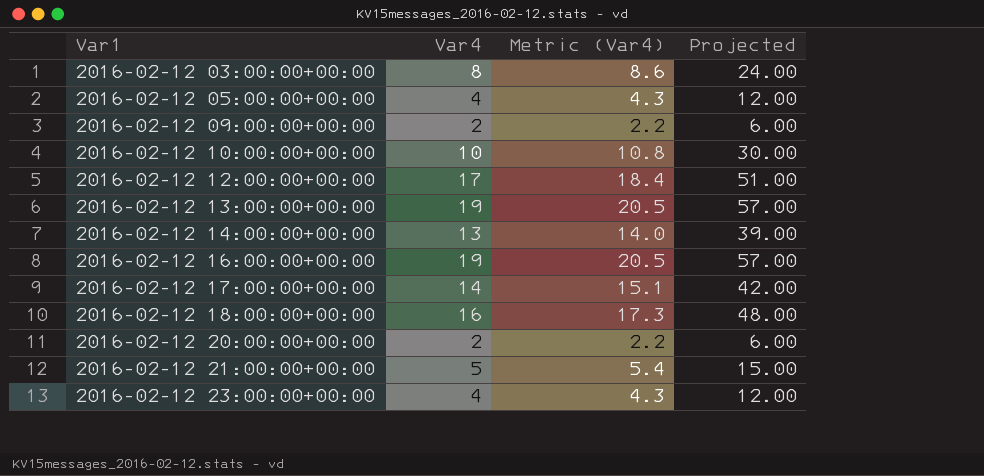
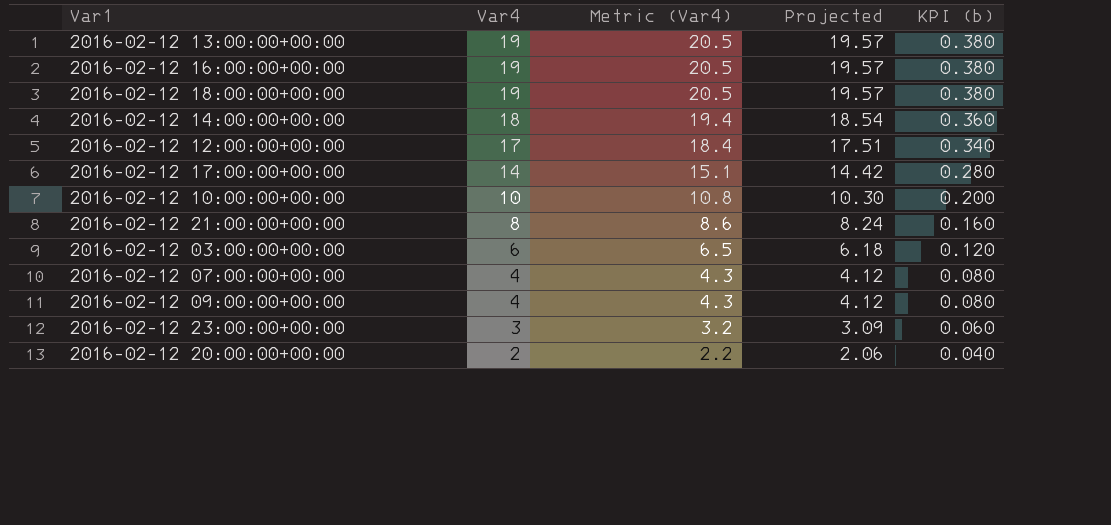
row order: Var1 ascending -> Var4 descending
column Projected | formula: [Var4] * 3 -> [Var4] * 1.03
column KPI (b) | formula: none -> [Var4] * 0.02
row 2016-02-12 05:00:00+00:00: 4 | 4.3 | 12.00 -> none
2016-02-12 18:00:00+00:00 | Var4: 16 -> 19
2016-02-12 18:00:00+00:00 | Metric (Var4): 17.3 -> 20.5
2016-02-12 14:00:00+00:00 | Var4: 13 -> 18
2016-02-12 14:00:00+00:00 | Metric (Var4): 14.0 -> 19.4
2016-02-12 21:00:00+00:00 | Var4: 5 -> 8
2016-02-12 21:00:00+00:00 | Metric (Var4): 5.4 -> 8.6
2016-02-12 03:00:00+00:00 | Var4: 8 -> 6
2016-02-12 03:00:00+00:00 | Metric (Var4): 8.6 -> 6.5
row 2016-02-12 07:00:00+00:00: none -> 4 | 4.3 | 4.12 | 0.080
2016-02-12 09:00:00+00:00 | Var4: 2 -> 4
2016-02-12 09:00:00+00:00 | Metric (Var4): 2.2 -> 4.3
2016-02-12 23:00:00+00:00 | Var4: 4 -> 3
2016-02-12 23:00:00+00:00 | Metric (Var4): 4.3 -> 3.2

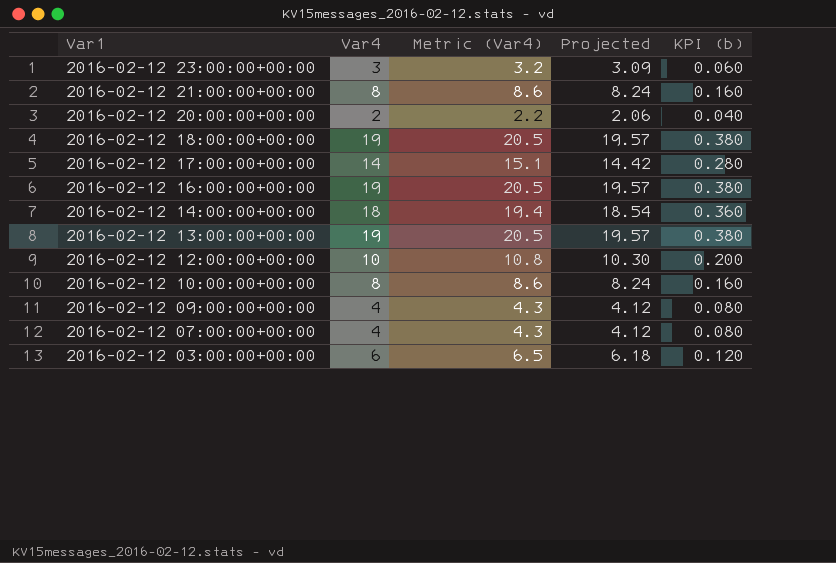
row order: Var4 descending -> Var1 descending
2016-02-12 12:00:00+00:00 | Var4: 17 -> 10
2016-02-12 12:00:00+00:00 | Metric (Var4): 18.4 -> 10.8
2016-02-12 12:00:00+00:00 | Projected: 17.51 -> 10.30
2016-02-12 12:00:00+00:00 | KPI (b): 0.340 -> 0.200
2016-02-12 10:00:00+00:00 | Var4: 10 -> 8
2016-02-12 10:00:00+00:00 | Metric (Var4): 10.8 -> 8.6
2016-02-12 10:00:00+00:00 | Projected: 10.30 -> 8.24
2016-02-12 10:00:00+00:00 | KPI (b): 0.200 -> 0.160

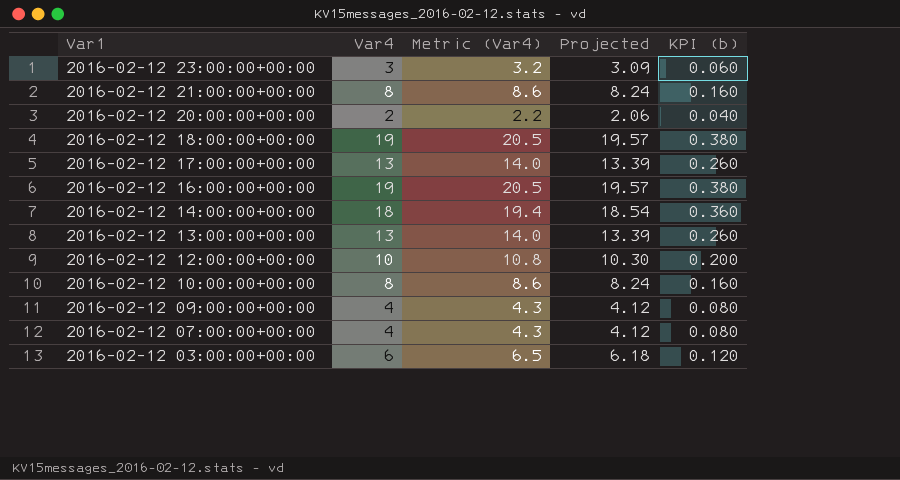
2016-02-12 17:00:00+00:00 | Var4: 14 -> 13
2016-02-12 17:00:00+00:00 | Metric (Var4): 15.1 -> 14.0
2016-02-12 17:00:00+00:00 | Projected: 14.42 -> 13.39
2016-02-12 17:00:00+00:00 | KPI (b): 0.280 -> 0.260
2016-02-12 13:00:00+00:00 | Var4: 19 -> 13
2016-02-12 13:00:00+00:00 | Metric (Var4): 20.5 -> 14.0
2016-02-12 13:00:00+00:00 | Projected: 19.57 -> 13.39
2016-02-12 13:00:00+00:00 | KPI (b): 0.380 -> 0.260

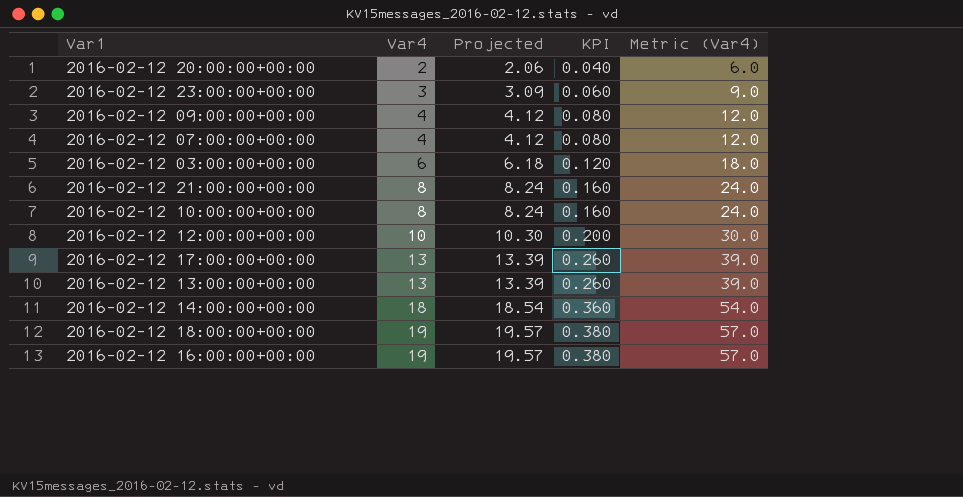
row order: Var1 descending -> Var4 ascending
column name: KPI (b) -> KPI
column Metric (Var4) | formula: [Var4] * 1.08 -> [Var4] * 3
column Metric (Var4) | position: 3 -> 5

